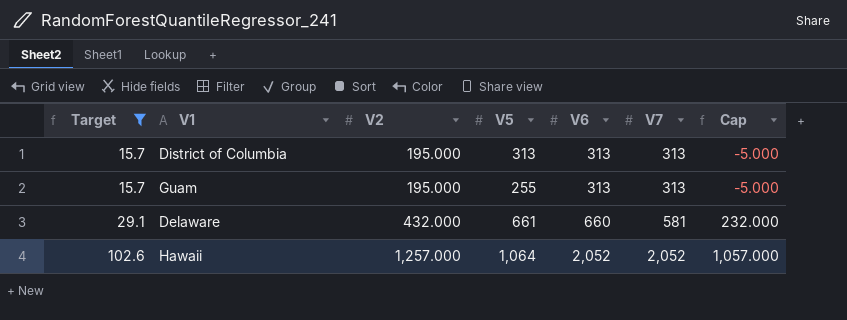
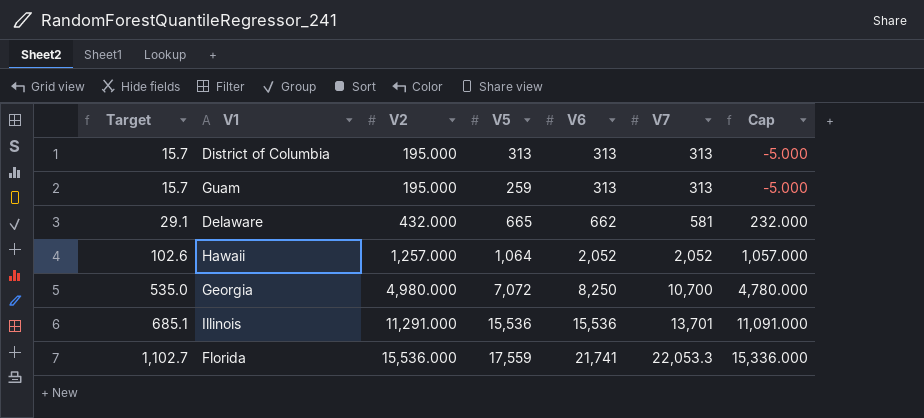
filter: Target <= 102.6 -> none
Guam | V5: 255 -> 259
Delaware | V5: 661 -> 665
Delaware | V6: 660 -> 662

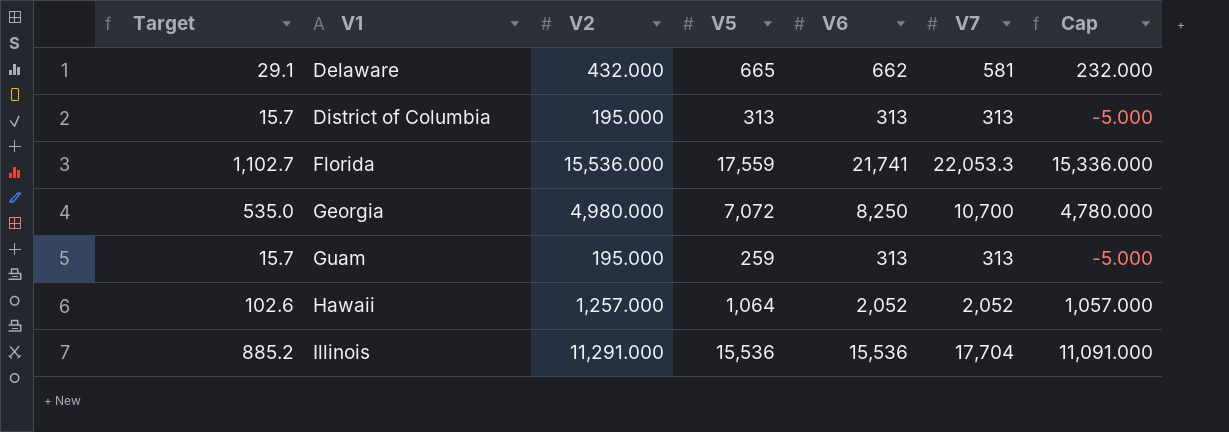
row order: Target ascending -> V1 ascending
Illinois | Target: 685.1 -> 885.2
Illinois | V7: 13,701 -> 17,704

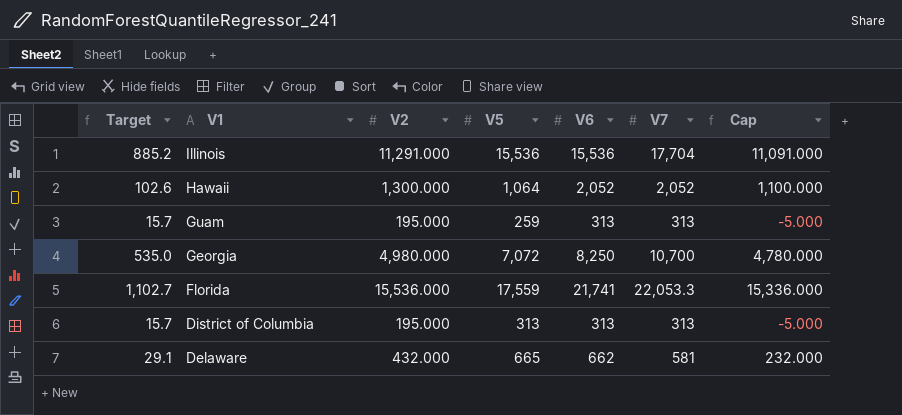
row order: V1 ascending -> V1 descending
Hawaii | V2: 1,257.000 -> 1,300.000
Hawaii | Cap: 1,057.000 -> 1,100.000

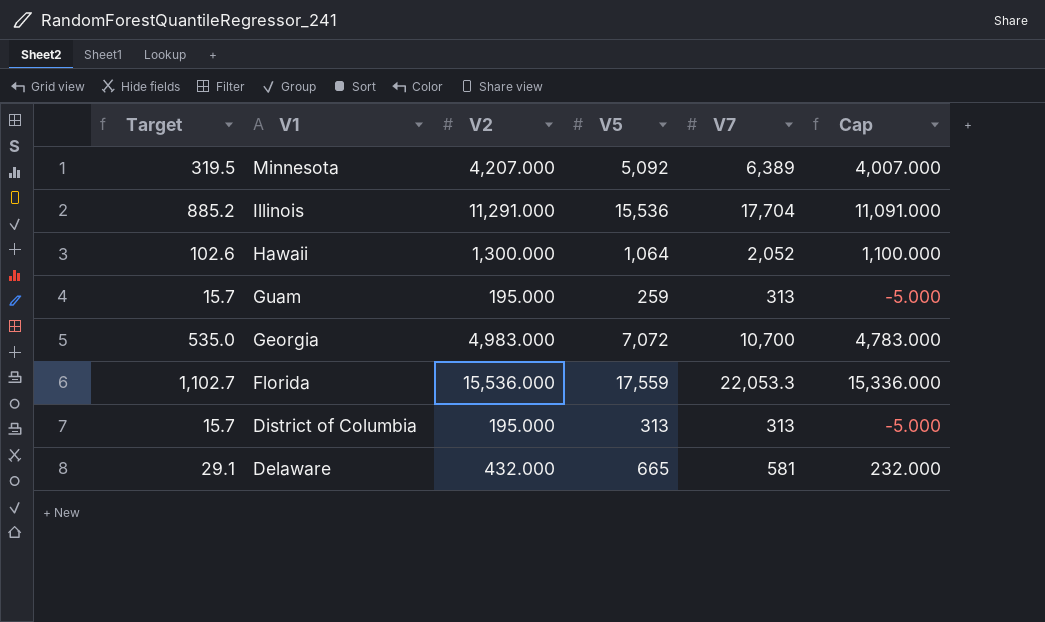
column V6 | position: 5 -> none
row Minnesota: none -> 319.5 | 4,207.000 | 5,092 | 6,389 | 4,007.000
Georgia | V2: 4,980.000 -> 4,983.000
Georgia | Cap: 4,780.000 -> 4,783.000

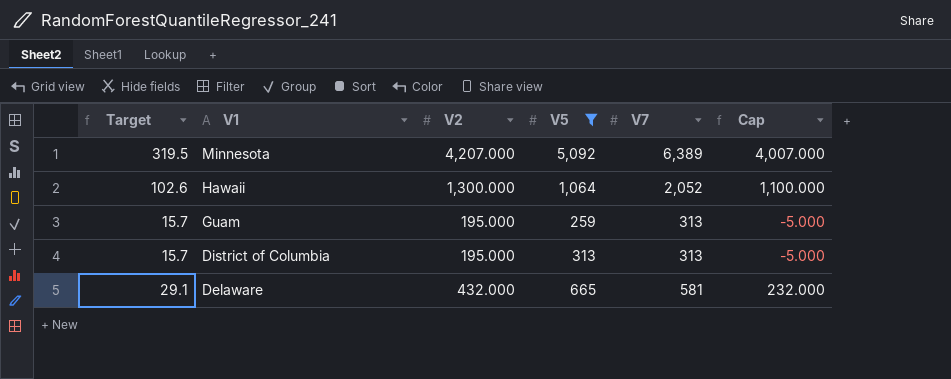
filter: none -> V5 <= 5,092

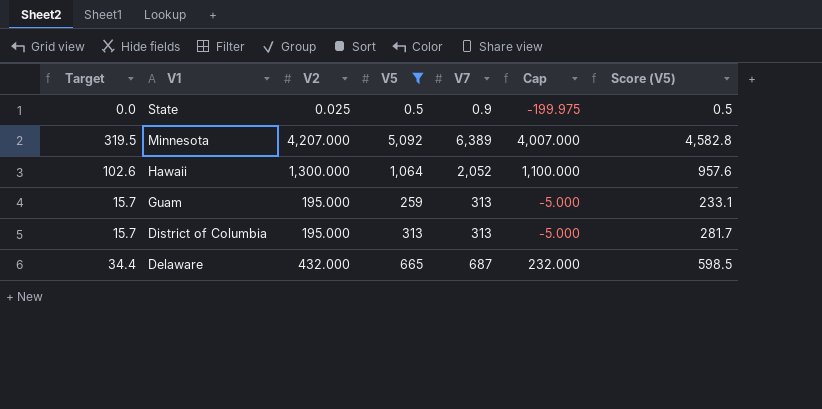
column Score (V5) | formula: none -> [V5] * 0.9
row State: none -> 0.0 | 0.025 | 0.5 | 0.9 | -199.975 | 0.5
Delaware | Target: 29.1 -> 34.4
Delaware | V7: 581 -> 687

